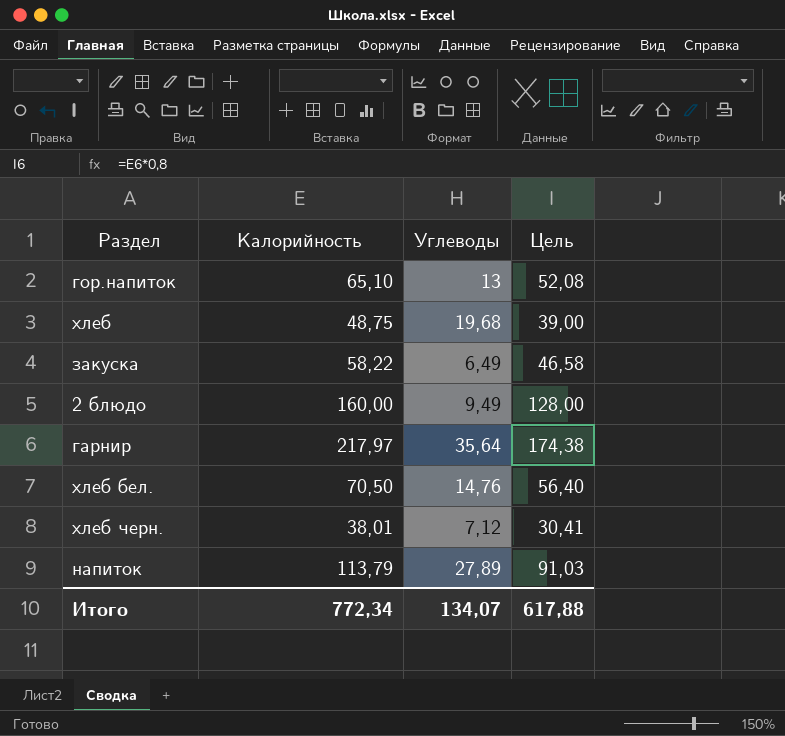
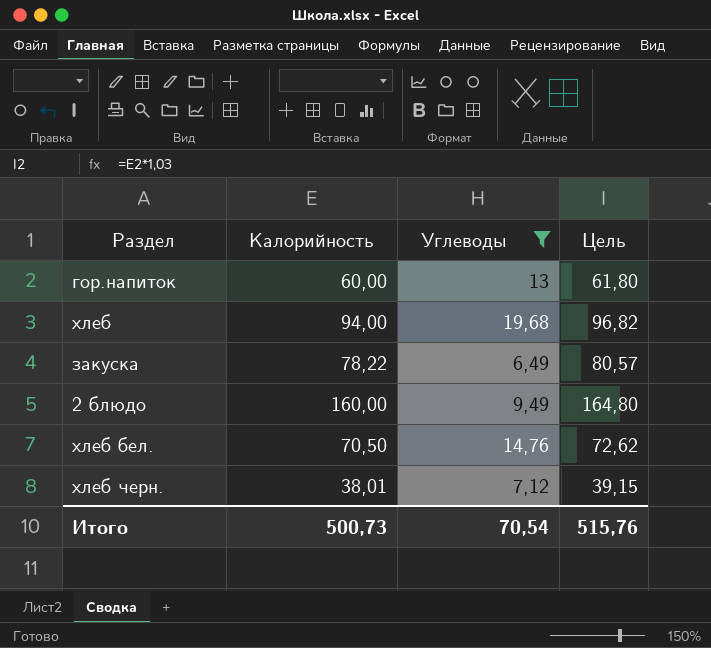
filter: none -> Углеводы <= 19,68
column Цель | formula: [Калорийность] * 0,8 -> [Калорийность] * 1,03
гор.напиток | Калорийность: 65,10 -> 60,00
хлеб | Калорийность: 48,75 -> 94,00
закуска | Калорийность: 58,22 -> 78,22
Итого | Калорийность: 772,34 -> 500,73
Итого | Углеводы: 134,07 -> 70,54
Итого | Цель: 617,88 -> 515,76

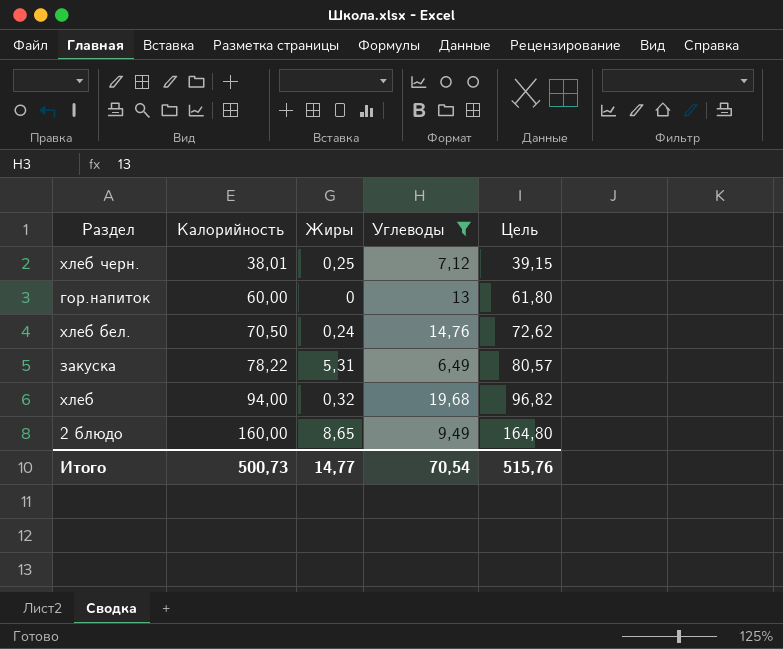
row order: none -> Калорийность ascending
column Жиры | position: none -> 3

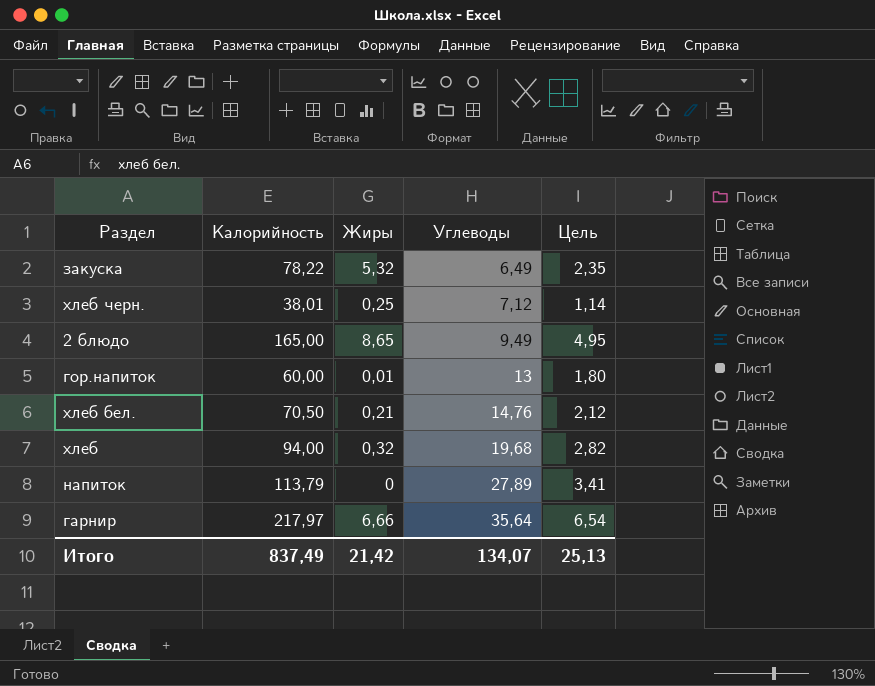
filter: Углеводы <= 19,68 -> none
row order: Калорийность ascending -> Углеводы ascending
column Цель | formula: [Калорийность] * 1,03 -> [Калорийность] * 0,03
закуска | Жиры: 5,31 -> 5,32
2 блюдо | Калорийность: 160,00 -> 165,00
гор.напиток | Жиры: 0 -> 0,01
хлеб бел. | Жиры: 0,24 -> 0,21
Итого | Калорийность: 500,73 -> 837,49
Итого | Жиры: 14,77 -> 21,42
Итого | Углеводы: 70,54 -> 134,07
Итого | Цель: 515,76 -> 25,13

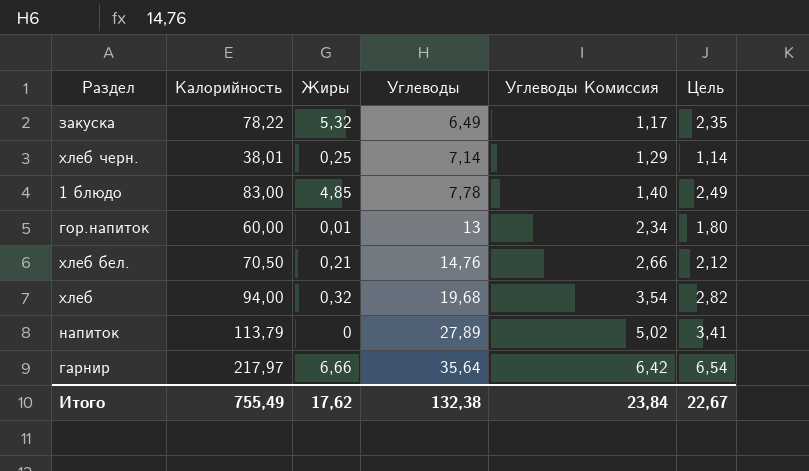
column Углеводы Комиссия | formula: none -> [Углеводы] * 0,18
row 2 блюдо: 165,00 | 8,65 | 9,49 | 4,95 -> none
хлеб черн. | Углеводы: 7,12 -> 7,14
row 1 блюдо: none -> 83,00 | 4,85 | 7,78 | 1,40 | 2,49
Итого | Калорийность: 837,49 -> 755,49
Итого | Жиры: 21,42 -> 17,62
Итого | Углеводы: 134,07 -> 132,38
Итого | Цель: 25,13 -> 22,67

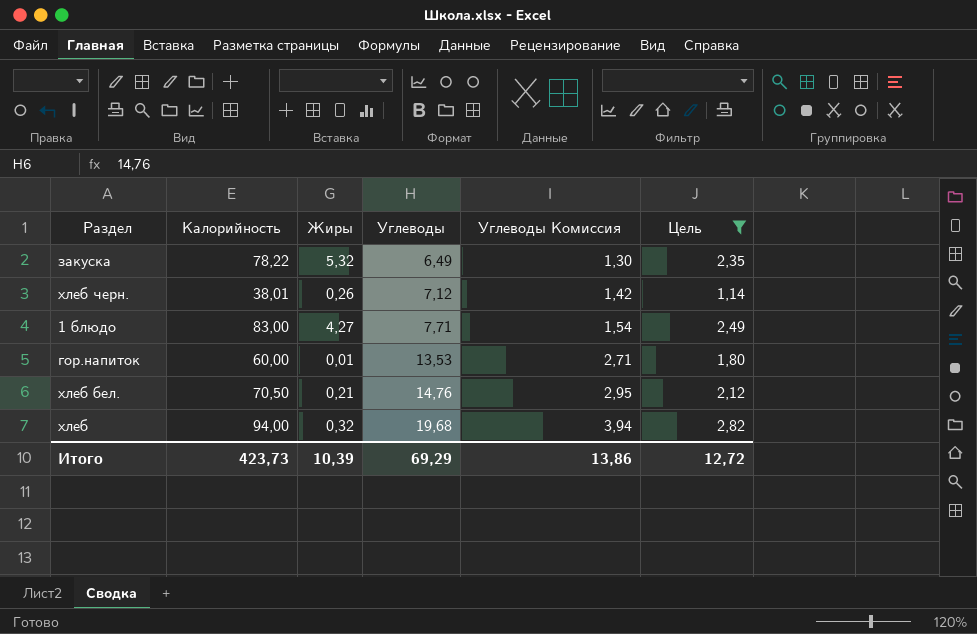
filter: none -> Цель <= 2,82
column Углеводы Комиссия | formula: [Углеводы] * 0,18 -> [Углеводы] * 0,2
хлеб черн. | Жиры: 0,25 -> 0,26
хлеб черн. | Углеводы: 7,14 -> 7,12
1 блюдо | Жиры: 4,85 -> 4,27
1 блюдо | Углеводы: 7,78 -> 7,71
гор.напиток | Углеводы: 13 -> 13,53
Итого | Калорийность: 755,49 -> 423,73
Итого | Жиры: 17,62 -> 10,39
Итого | Углеводы: 132,38 -> 69,29
Итого | Углеводы Комиссия: 23,84 -> 13,86
Итого | Цель: 22,67 -> 12,72

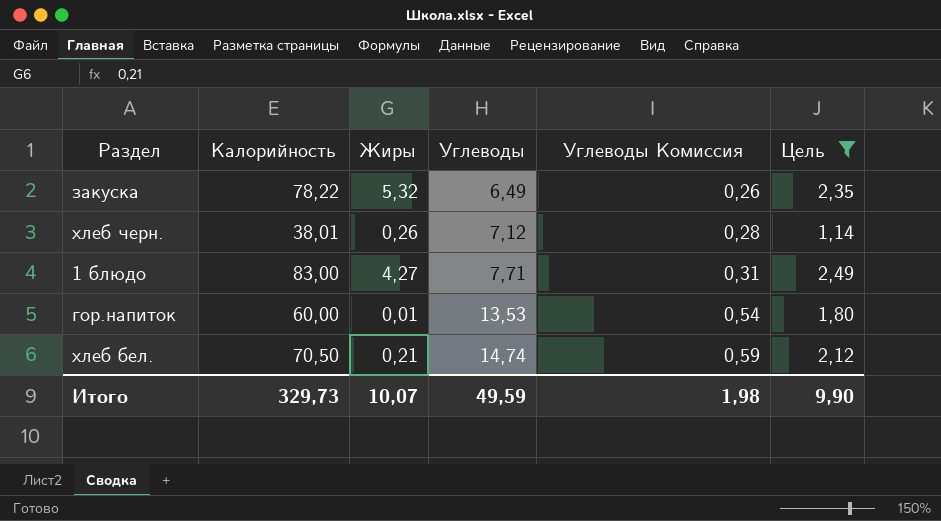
column Углеводы Комиссия | formula: [Углеводы] * 0,2 -> [Углеводы] * 0,04
row хлеб: 94,00 | 0,32 | 19,68 | 3,94 | 2,82 -> none
хлеб бел. | Углеводы: 14,76 -> 14,74
Итого | Калорийность: 423,73 -> 329,73
Итого | Жиры: 10,39 -> 10,07
Итого | Углеводы: 69,29 -> 49,59
Итого | Углеводы Комиссия: 13,86 -> 1,98
Итого | Цель: 12,72 -> 9,90

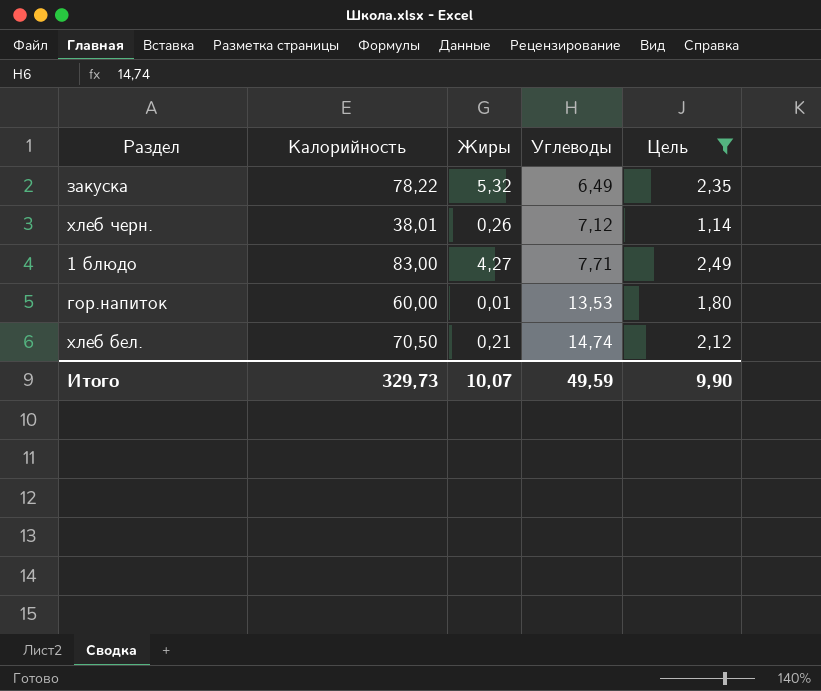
column Углеводы Комиссия | formula: [Углеводы] * 0,04 -> none

